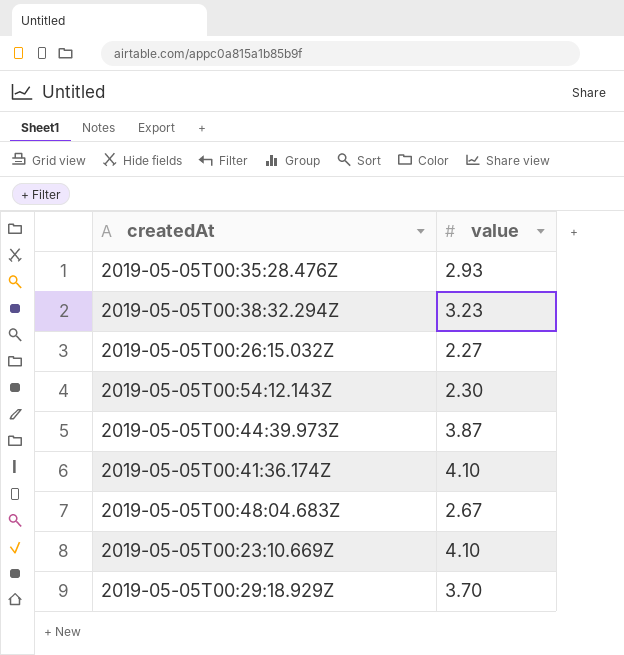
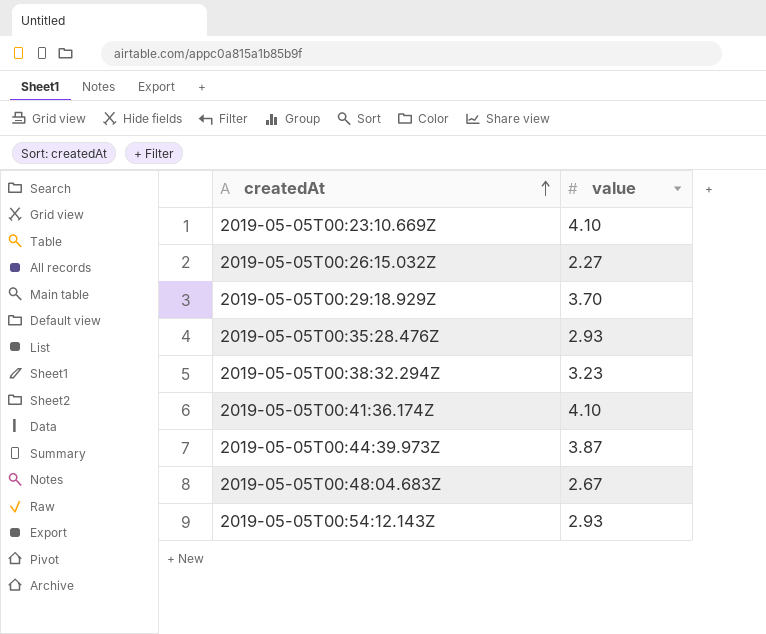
row order: none -> createdAt ascending
2019-05-05T00:54:12.143Z | value: 2.30 -> 2.93

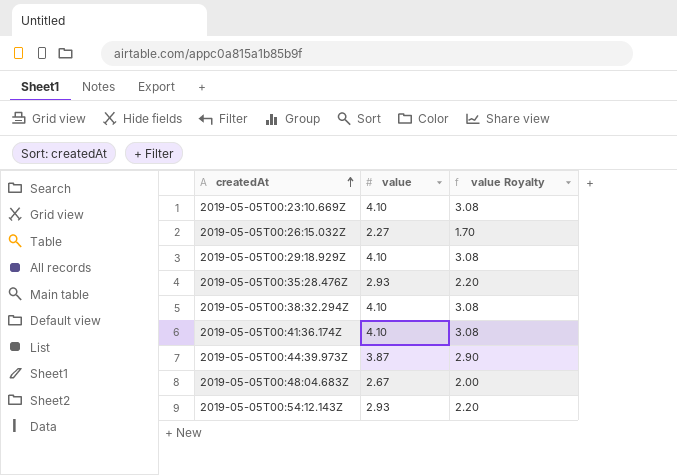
column value Royalty | formula: none -> [value] * 0.75
2019-05-05T00:29:18.929Z | value: 3.70 -> 4.10
2019-05-05T00:38:32.294Z | value: 3.23 -> 4.10

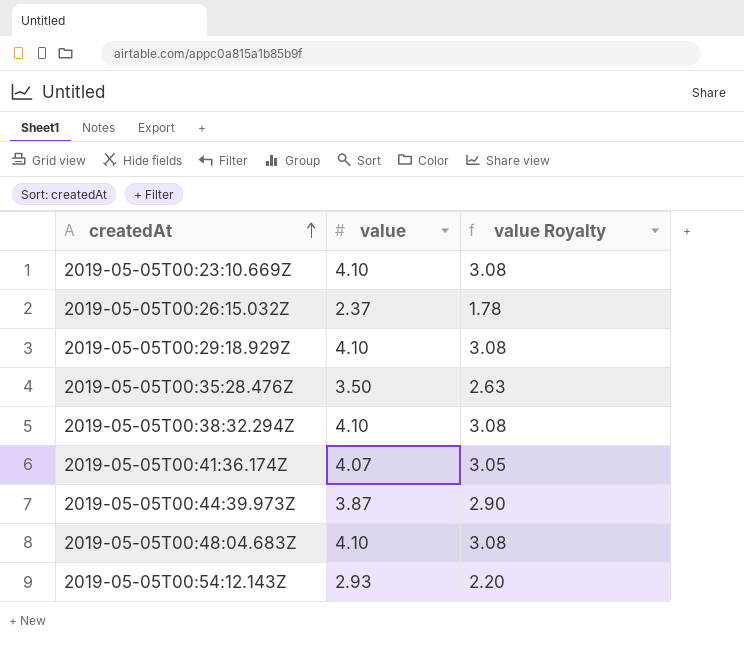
2019-05-05T00:26:15.032Z | value: 2.27 -> 2.37
2019-05-05T00:26:15.032Z | value Royalty: 1.70 -> 1.78
2019-05-05T00:35:28.476Z | value: 2.93 -> 3.50
2019-05-05T00:35:28.476Z | value Royalty: 2.20 -> 2.63
2019-05-05T00:41:36.174Z | value: 4.10 -> 4.07
2019-05-05T00:41:36.174Z | value Royalty: 3.08 -> 3.05
2019-05-05T00:48:04.683Z | value: 2.67 -> 4.10
2019-05-05T00:48:04.683Z | value Royalty: 2.00 -> 3.08

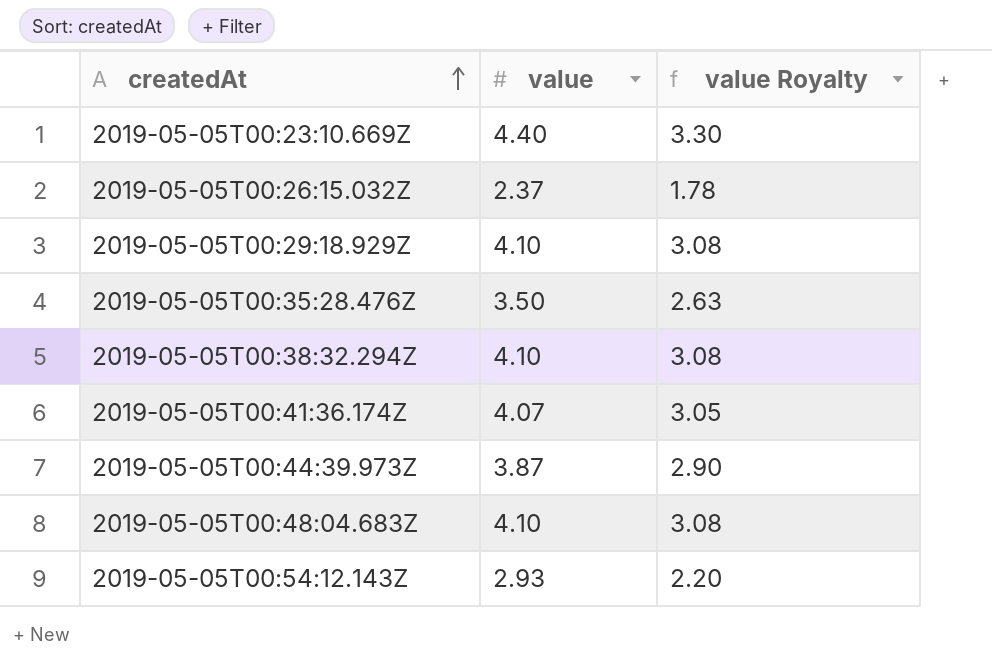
2019-05-05T00:23:10.669Z | value: 4.10 -> 4.40
2019-05-05T00:23:10.669Z | value Royalty: 3.08 -> 3.30

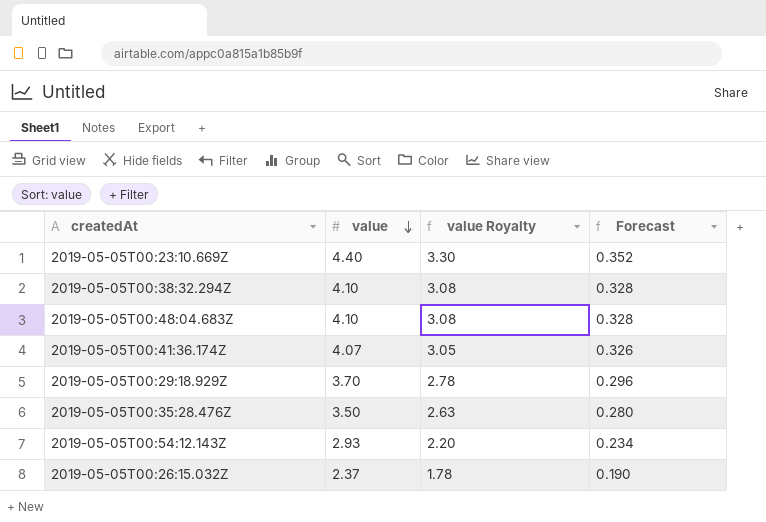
row order: createdAt ascending -> value descending
column Forecast | formula: none -> [value] * 0.08
row 2019-05-05T00:44:39.973Z: 3.87 | 2.90 -> none
2019-05-05T00:29:18.929Z | value: 4.10 -> 3.70
2019-05-05T00:29:18.929Z | value Royalty: 3.08 -> 2.78

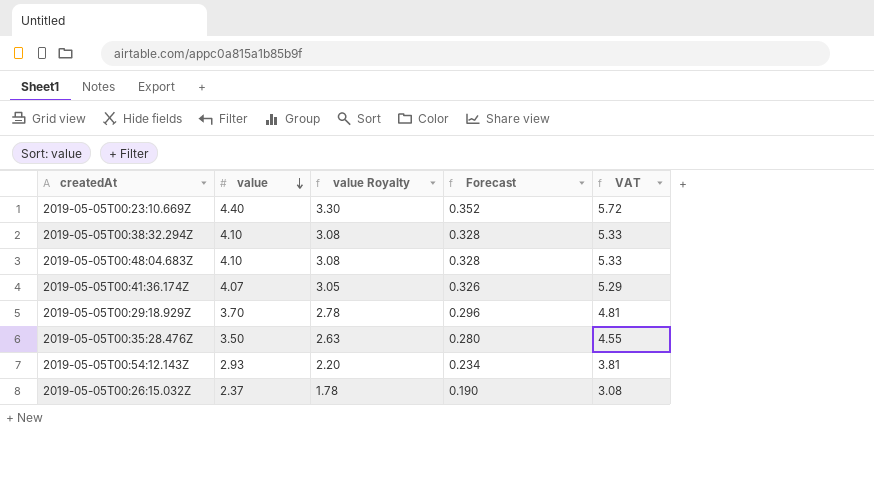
column VAT | formula: none -> [value] * 1.3

